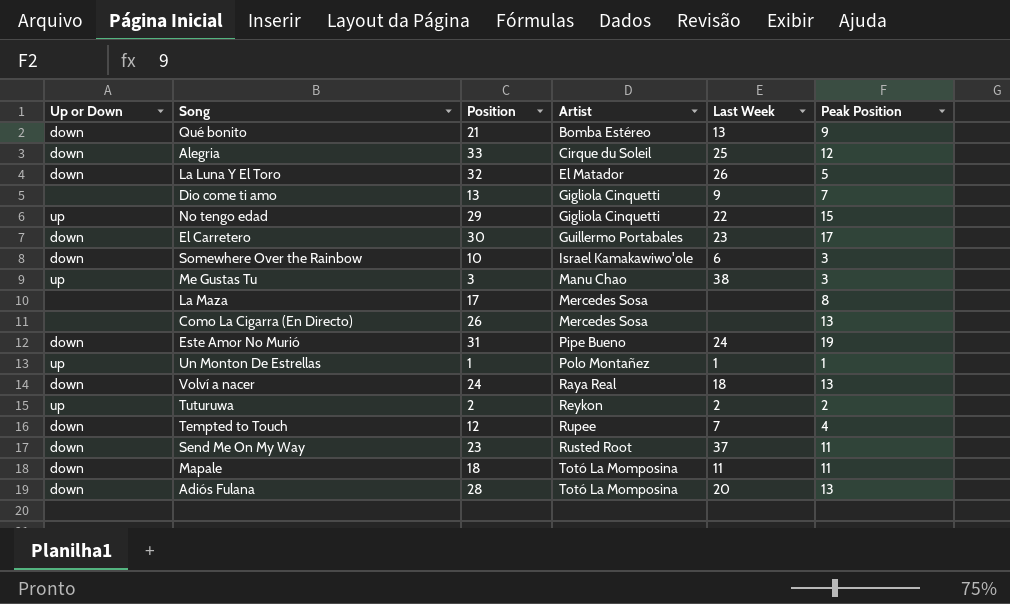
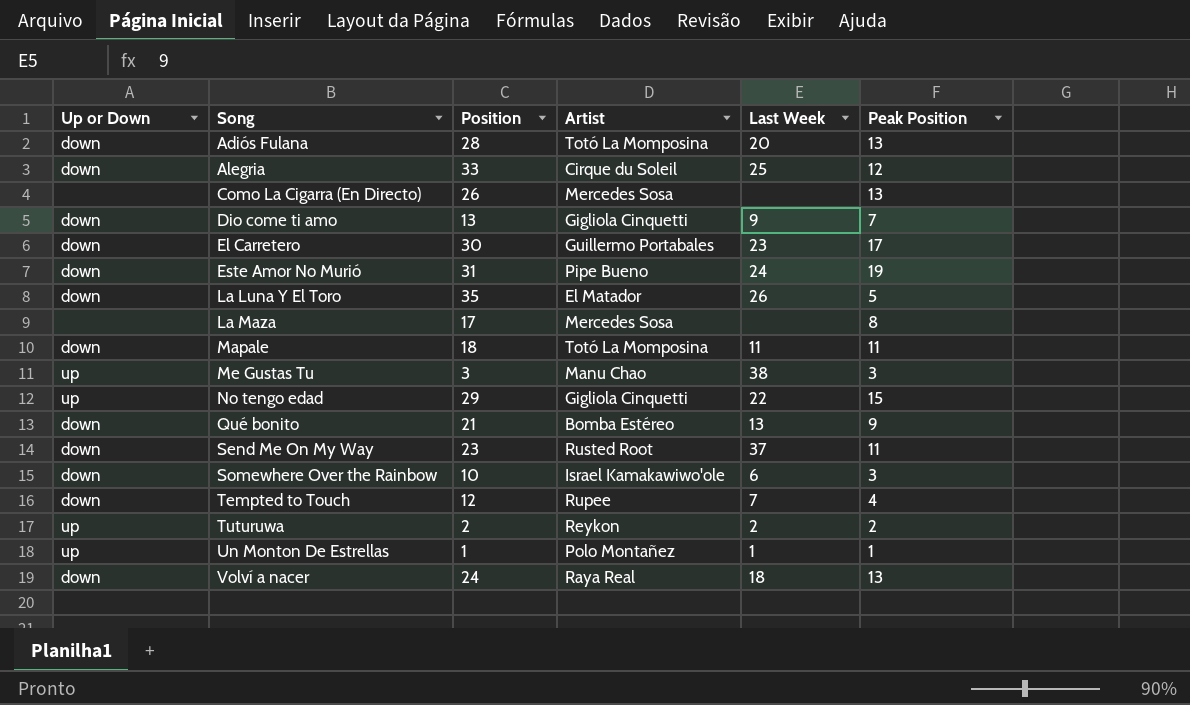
row order: Artist ascending -> Song ascending
Dio come ti amo | Up or Down: none -> down
La Luna Y El Toro | Position: 32 -> 35

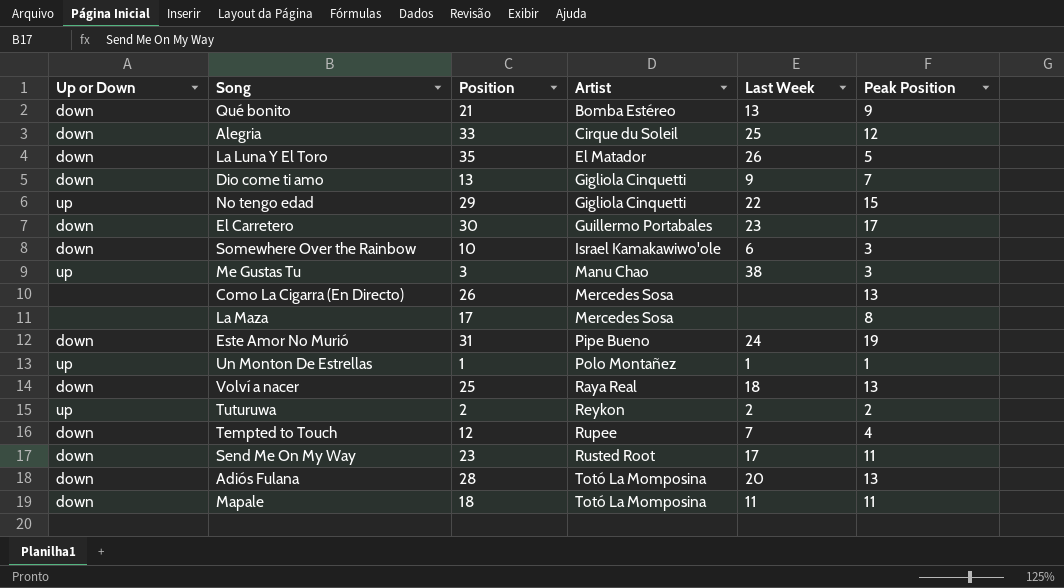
row order: Song ascending -> Artist ascending
Volví a nacer | Position: 24 -> 25
Send Me On My Way | Last Week: 37 -> 17

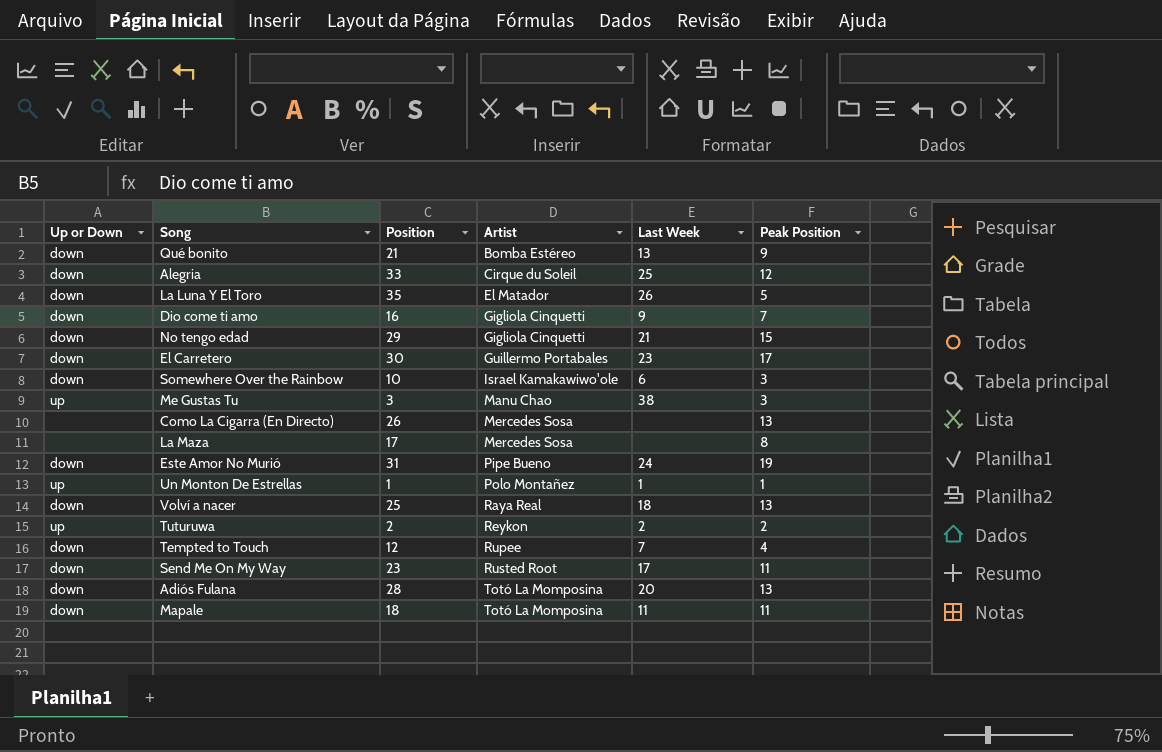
Dio come ti amo | Position: 13 -> 16
No tengo edad | Up or Down: up -> down
No tengo edad | Last Week: 22 -> 21

